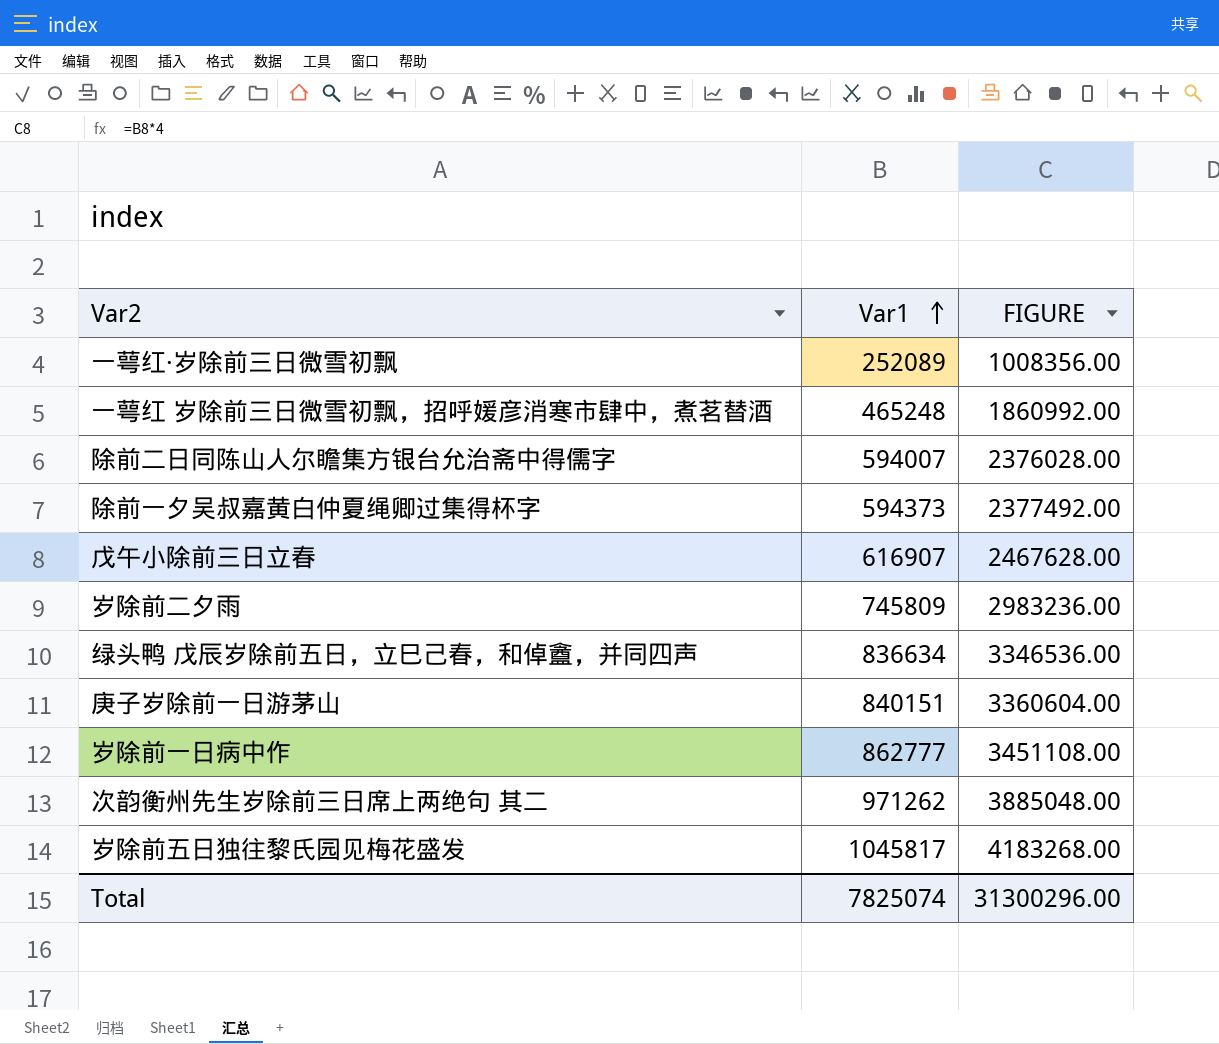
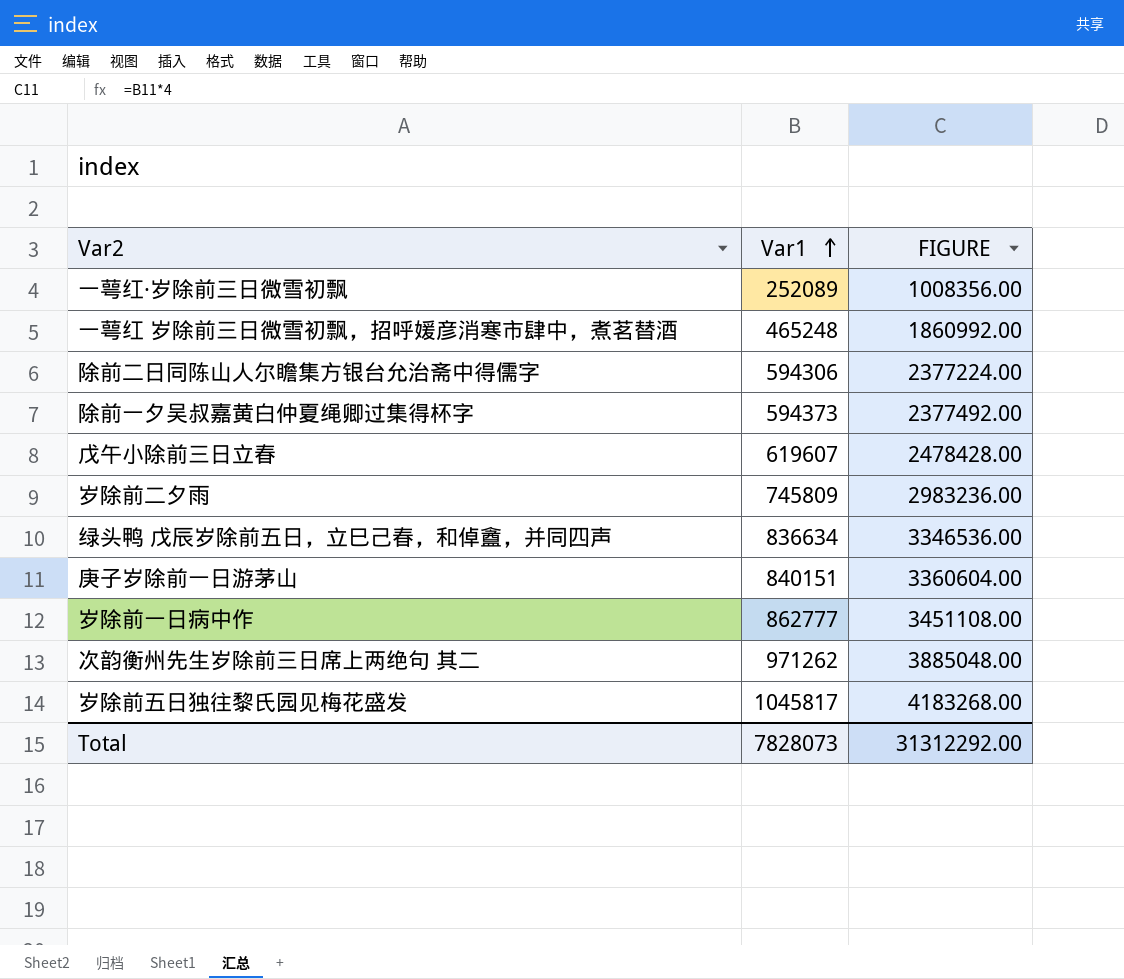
除前二日同陈山人尔瞻集方银台允治斋中得儒字 | Var1: 594007 -> 594306
除前二日同陈山人尔瞻集方银台允治斋中得儒字 | FIGURE: 2376028.00 -> 2377224.00
戊午小除前三日立春 | Var1: 616907 -> 619607
戊午小除前三日立春 | FIGURE: 2467628.00 -> 2478428.00
Total | Var1: 7825074 -> 7828073
Total | FIGURE: 31300296.00 -> 31312292.00

